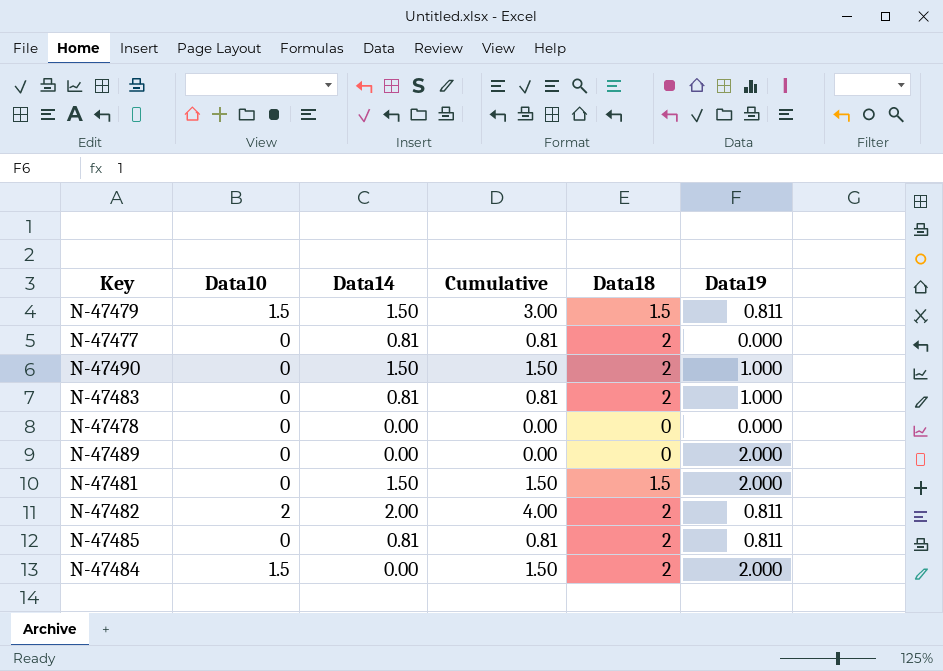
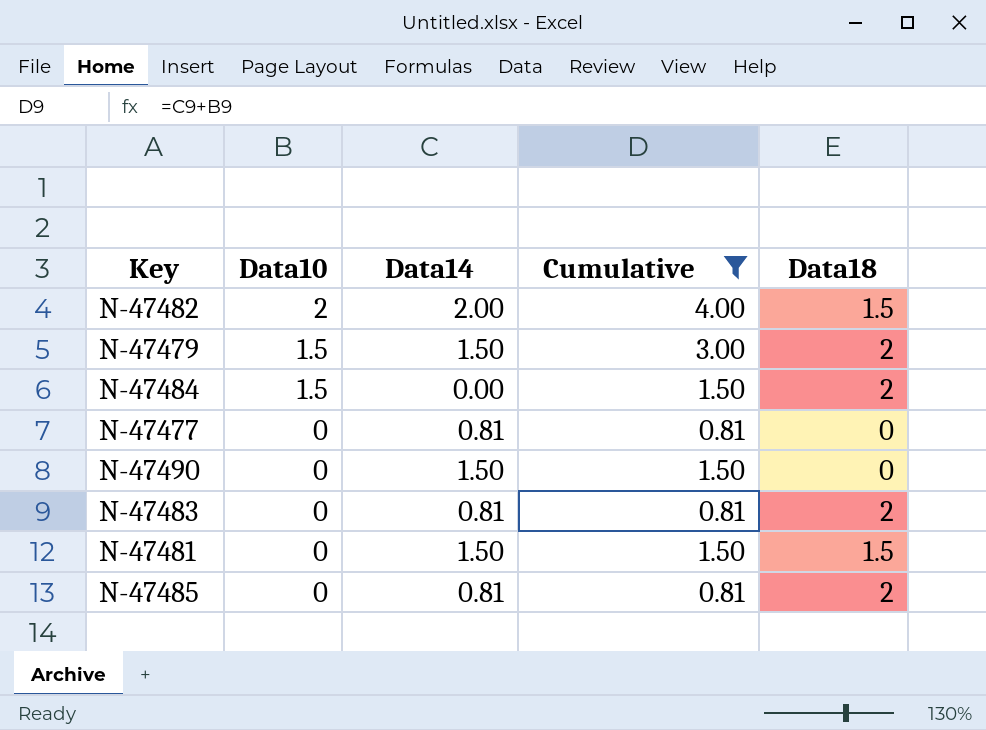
filter: none -> Cumulative != 0.00
row order: none -> Data10 descending
column Data19 | position: 6 -> none
N-47482 | Data18: 2 -> 1.5
N-47479 | Data18: 1.5 -> 2
N-47477 | Data18: 2 -> 0
N-47490 | Data18: 2 -> 0

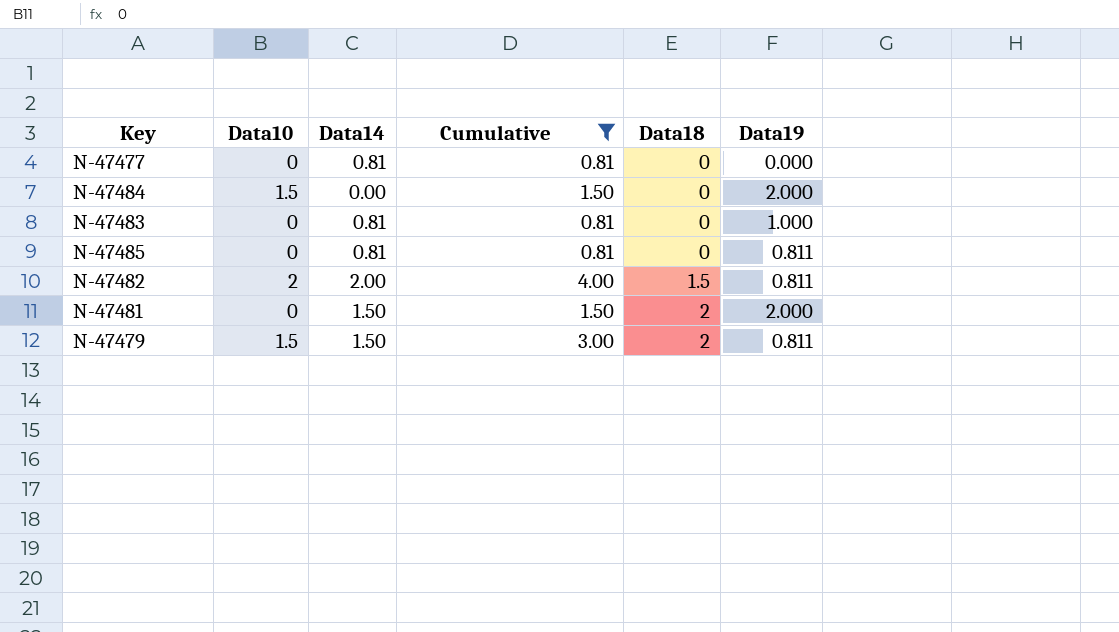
row order: Data10 descending -> Data18 ascending
column Data19 | position: none -> 6
row N-47490: 0 | 1.50 | 1.50 | 0 -> none
N-47484 | Data18: 2 -> 0
N-47483 | Data18: 2 -> 0
N-47485 | Data18: 2 -> 0
N-47481 | Data18: 1.5 -> 2

